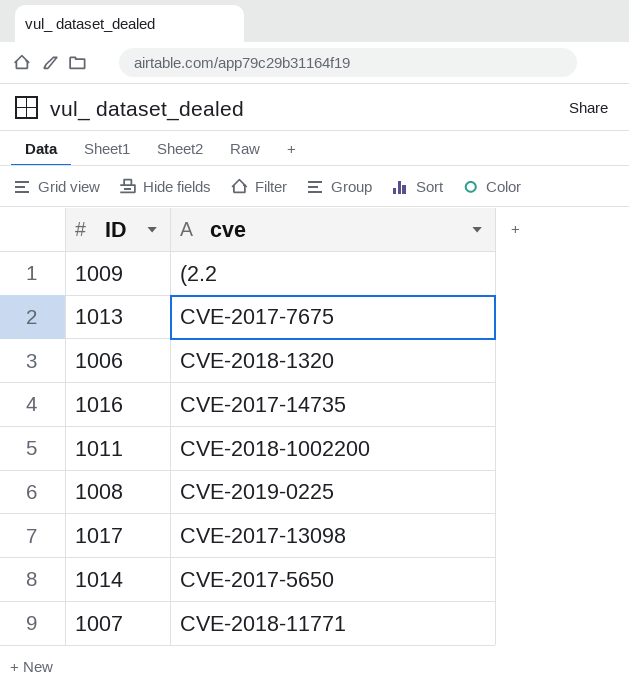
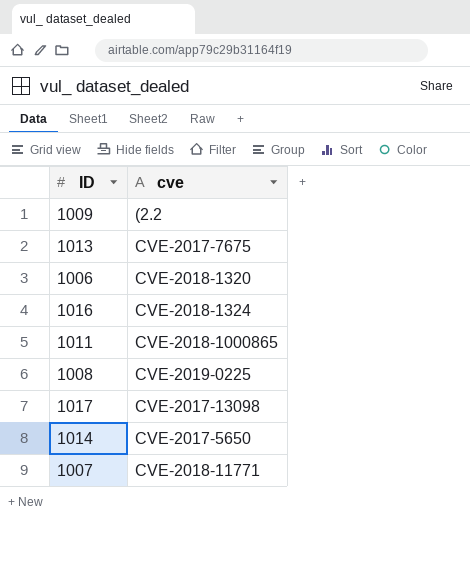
1016 | cve: CVE-2017-14735 -> CVE-2018-1324
1011 | cve: CVE-2018-1002200 -> CVE-2018-1000865

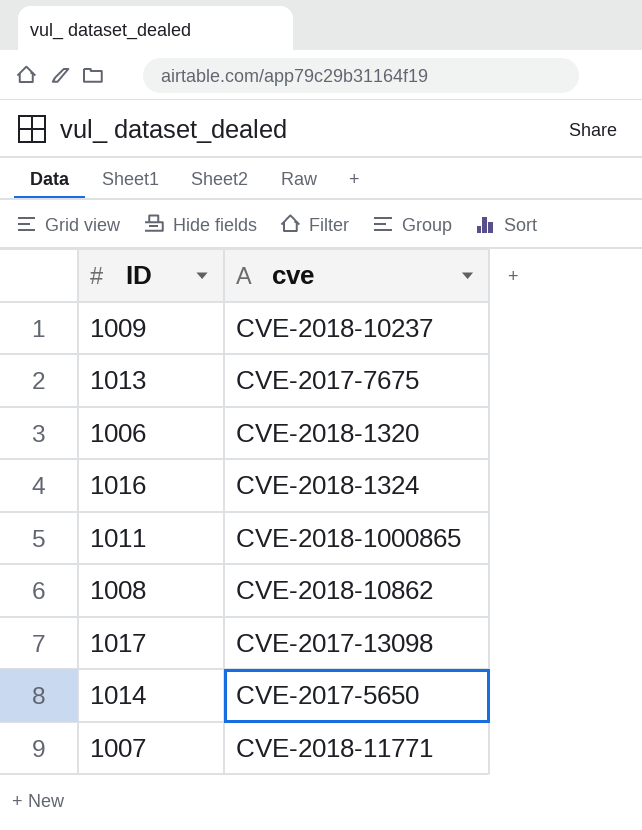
1009 | cve: (2.2 -> CVE-2018-10237
1008 | cve: CVE-2019-0225 -> CVE-2018-10862

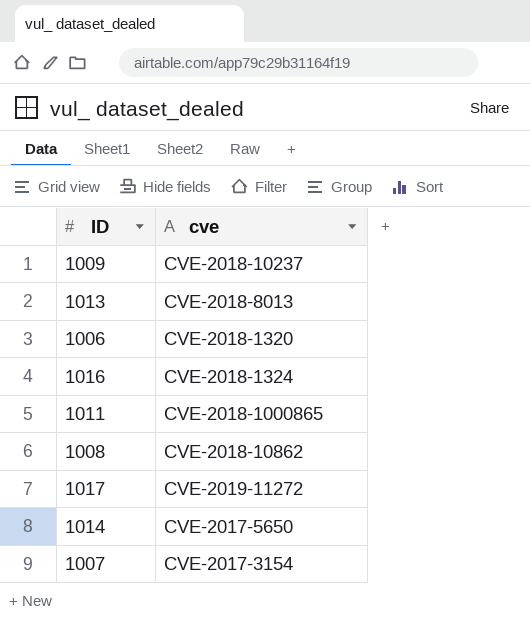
1013 | cve: CVE-2017-7675 -> CVE-2018-8013
1017 | cve: CVE-2017-13098 -> CVE-2019-11272
1007 | cve: CVE-2018-11771 -> CVE-2017-3154

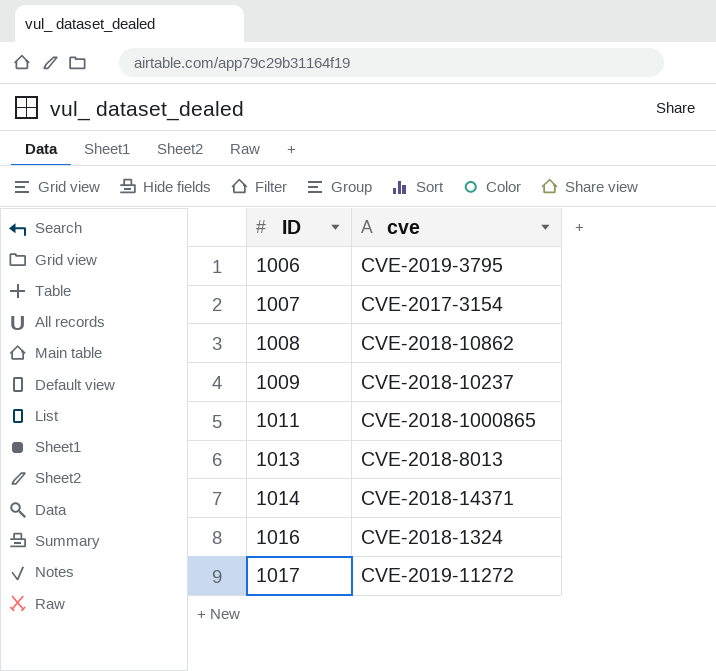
row order: none -> ID ascending
1006 | cve: CVE-2018-1320 -> CVE-2019-3795
1014 | cve: CVE-2017-5650 -> CVE-2018-14371

